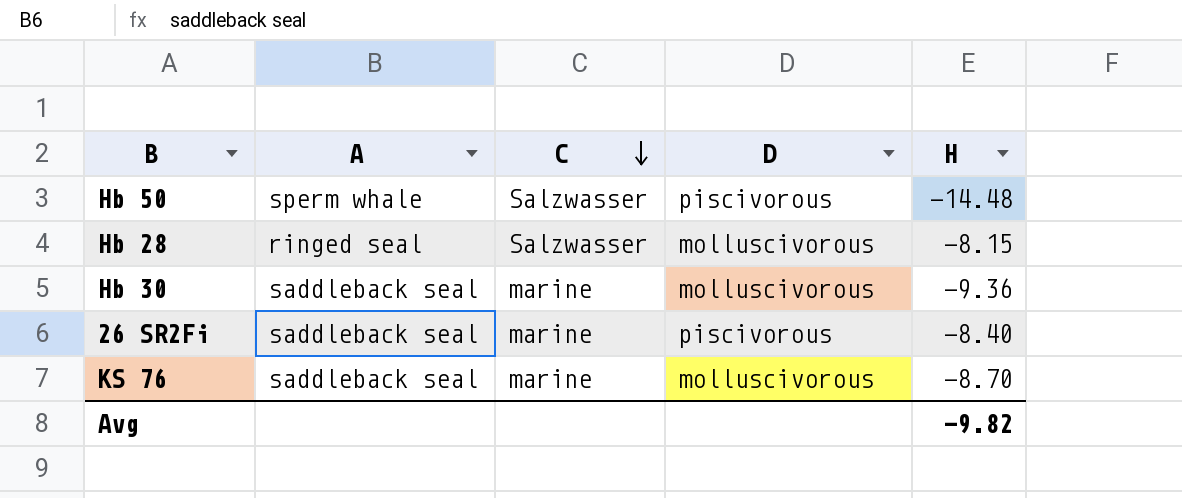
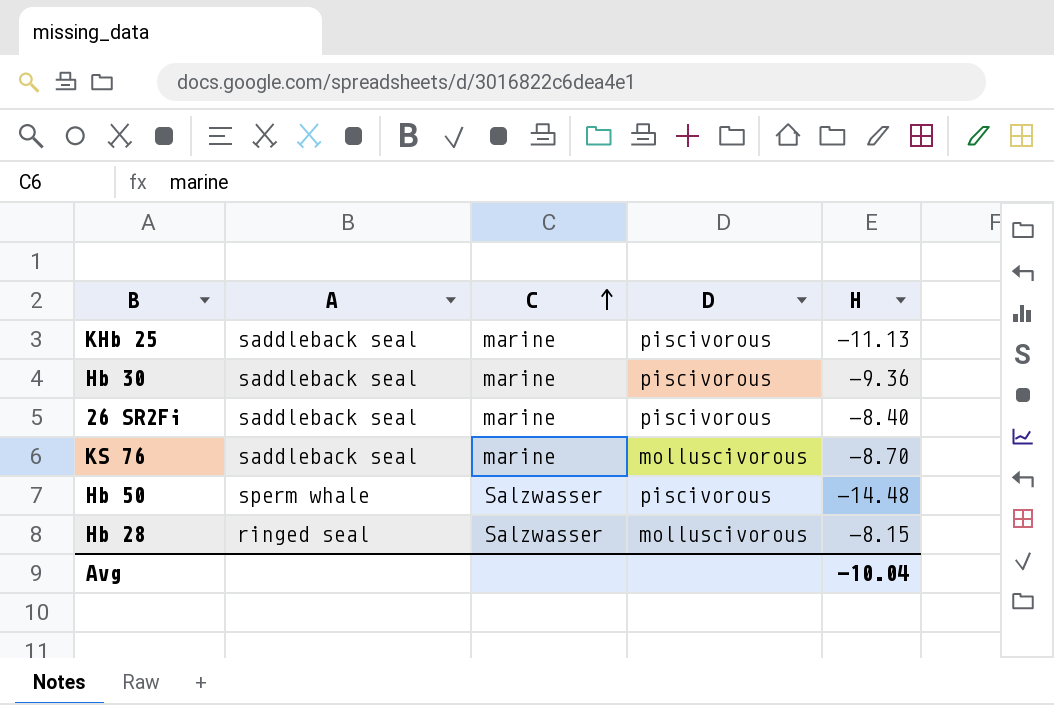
row order: C descending -> C ascending
row KHb 25: none -> saddleback seal | marine | piscivorous | -11.13
Hb 30 | D: molluscivorous -> piscivorous
Avg | H: -9.82 -> -10.04

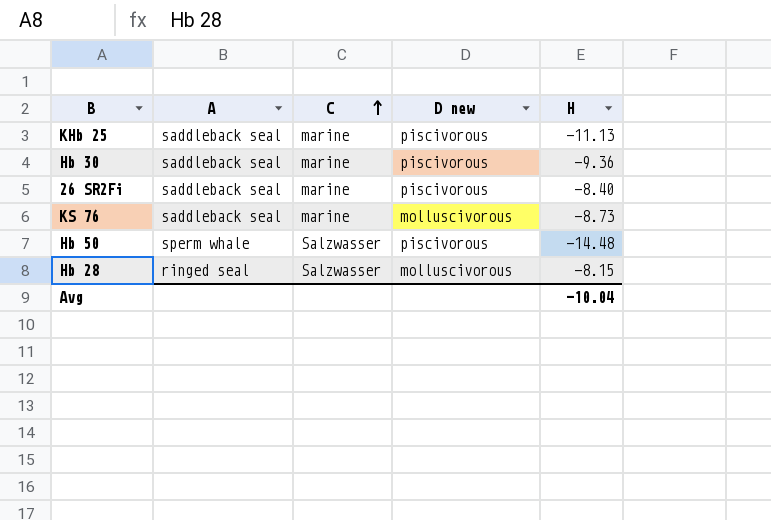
column name: D -> D new
KS 76 | H: -8.70 -> -8.73

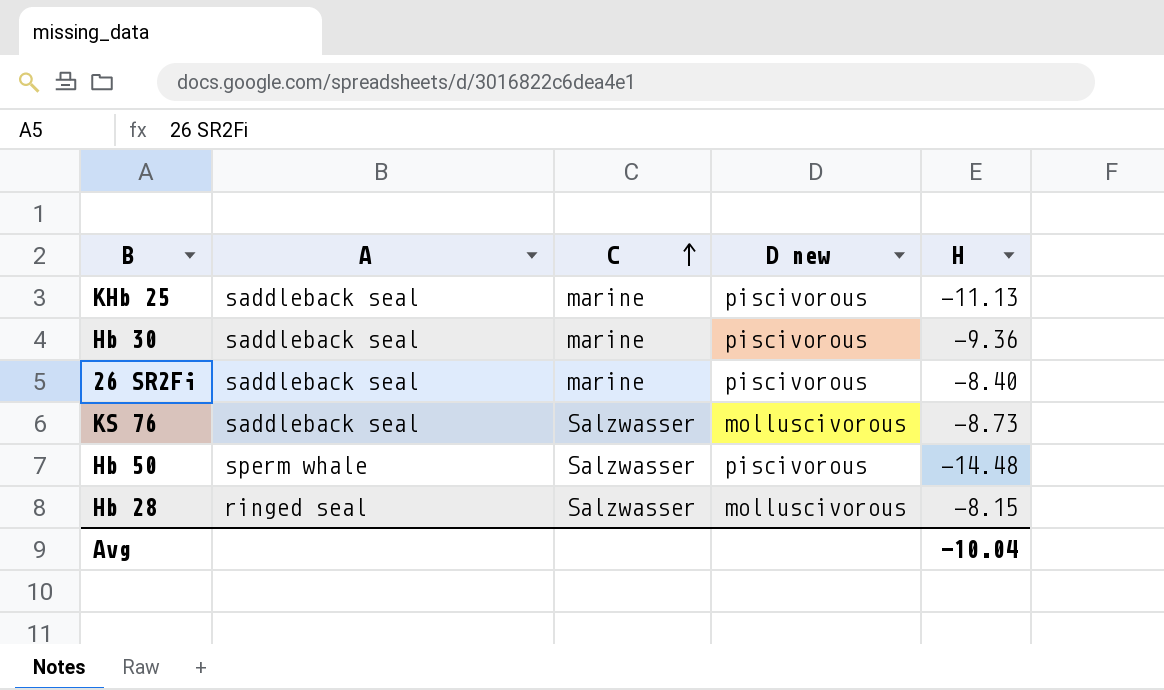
KS 76 | C: marine -> Salzwasser

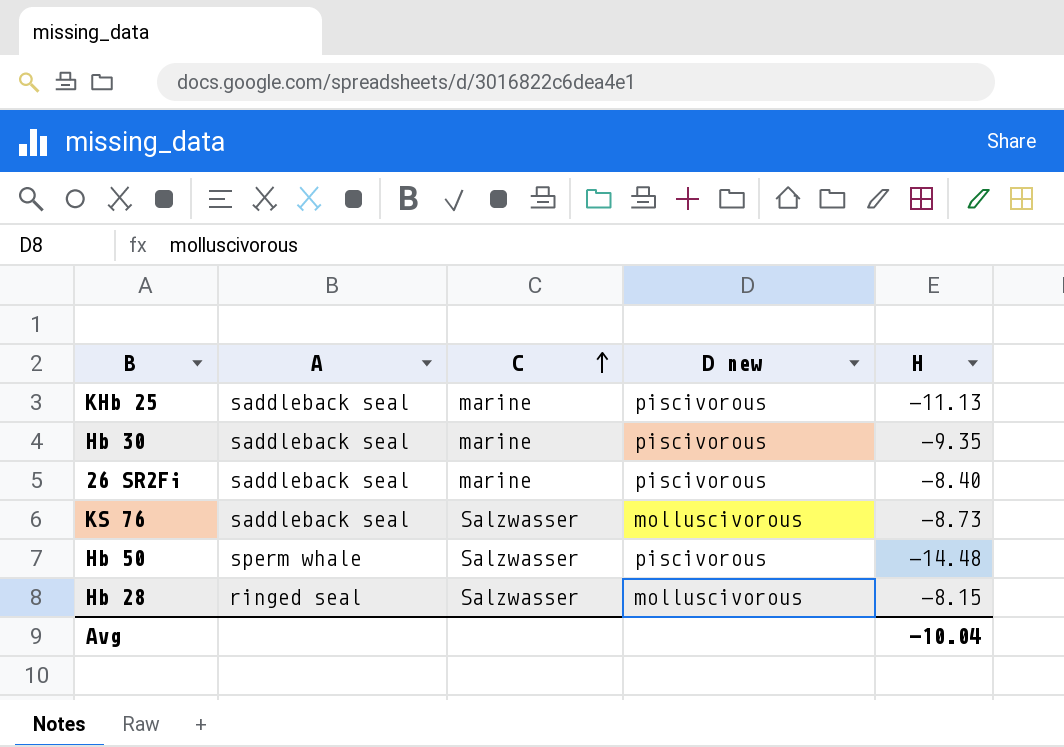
Hb 30 | H: -9.36 -> -9.35

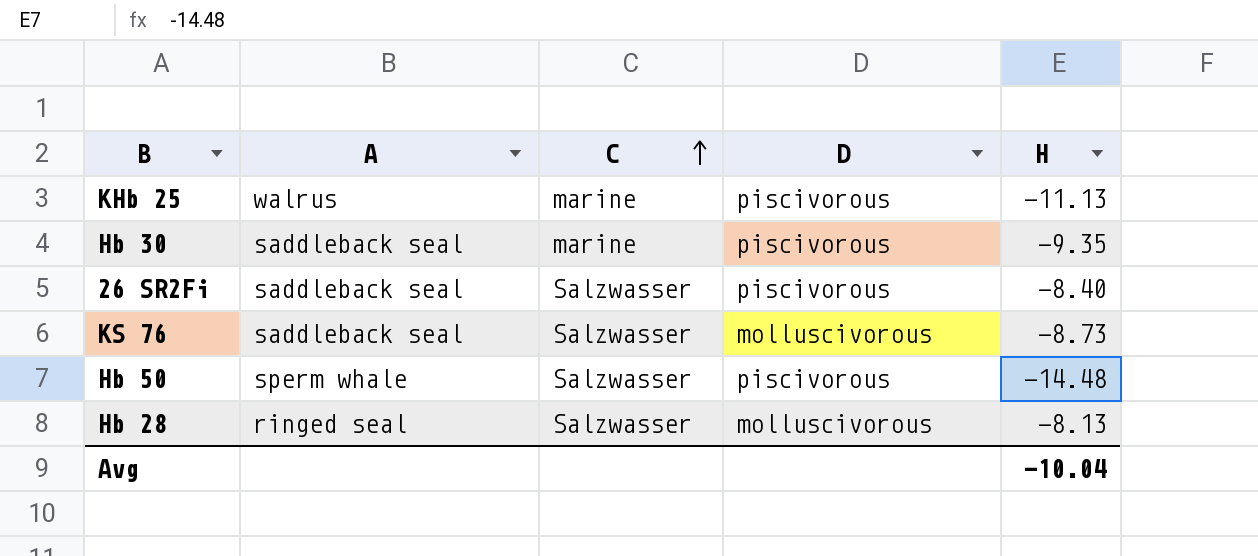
column name: D new -> D
KHb 25 | A: saddleback seal -> walrus
26 SR2Fi | C: marine -> Salzwasser
Hb 28 | H: -8.15 -> -8.13

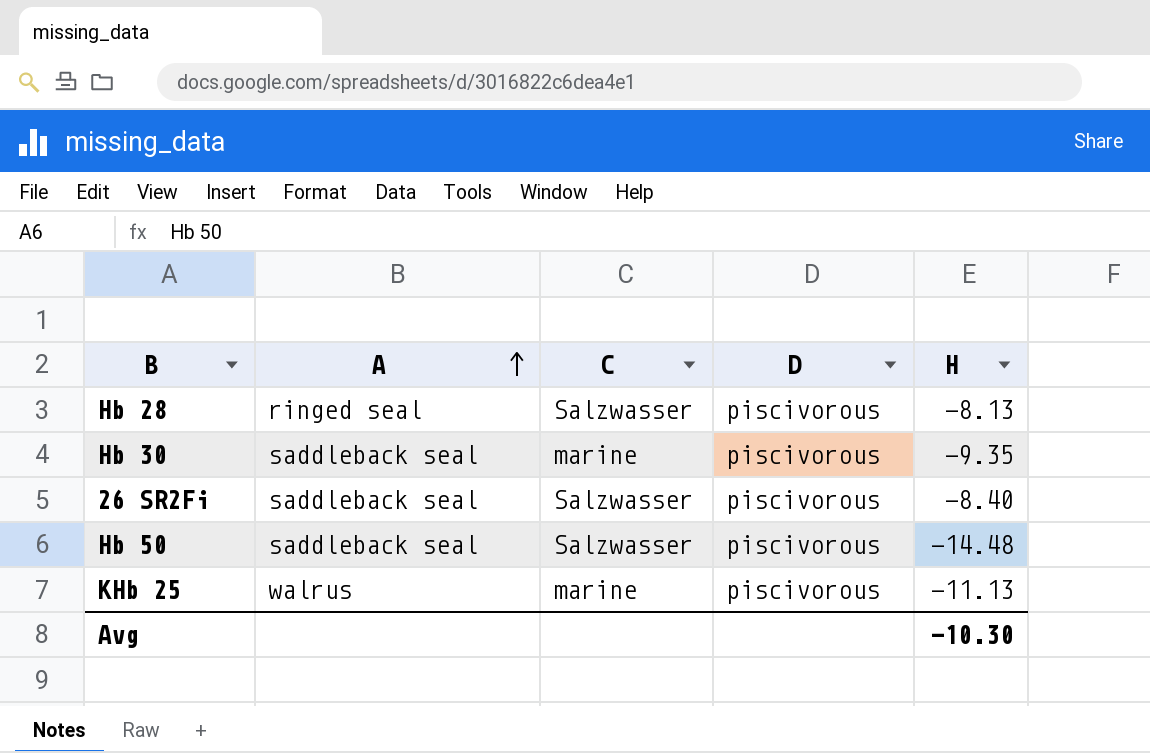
row order: C ascending -> A ascending
row KS 76: saddleback seal | Salzwasser | molluscivorous | -8.73 -> none
Hb 28 | D: molluscivorous -> piscivorous
Hb 50 | A: sperm whale -> saddleback seal
Avg | H: -10.04 -> -10.30

